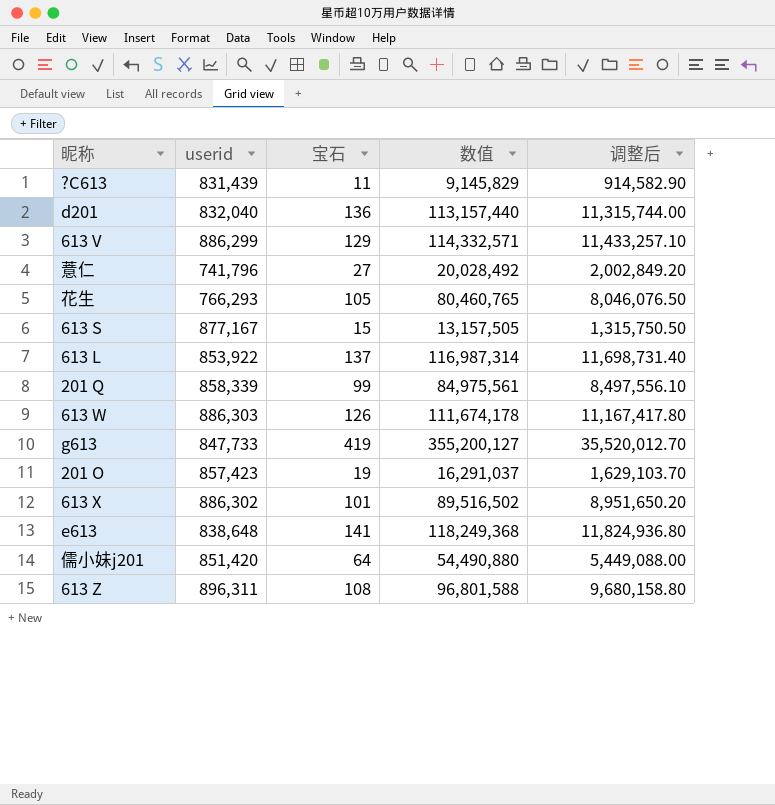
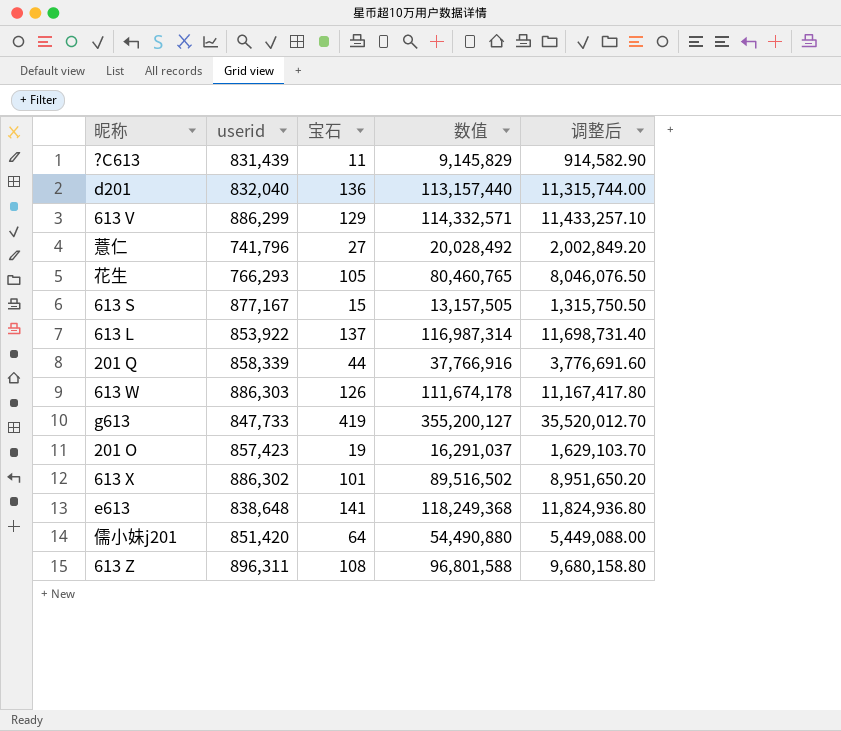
201 Q | 宝石: 99 -> 44
201 Q | 数值: 84,975,561 -> 37,766,916
201 Q | 调整后: 8,497,556.10 -> 3,776,691.60

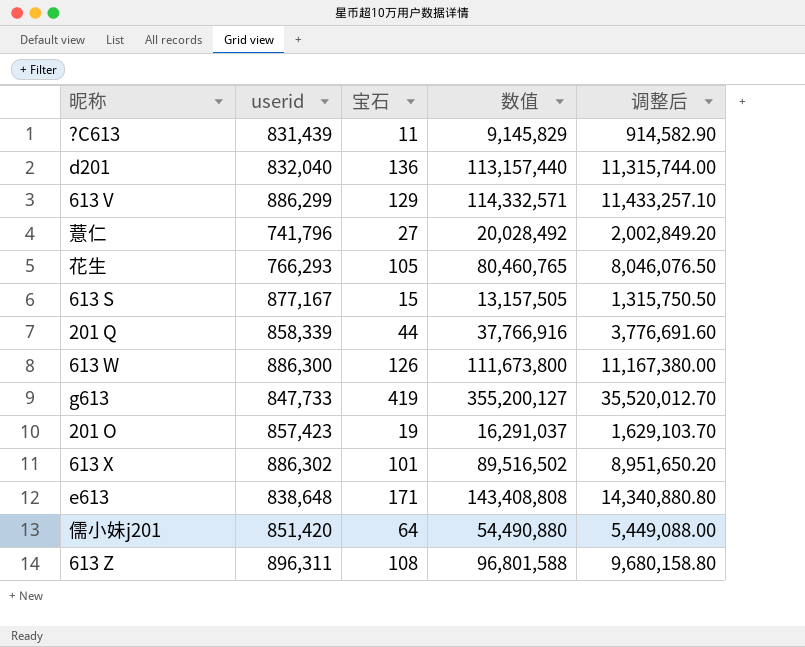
row 613 L: 853,922 | 137 | 116,987,314 | 11,698,731.40 -> none
613 W | userid: 886,303 -> 886,300
613 W | 数值: 111,674,178 -> 111,673,800
613 W | 调整后: 11,167,417.80 -> 11,167,380.00
e613 | 宝石: 141 -> 171
e613 | 数值: 118,249,368 -> 143,408,808
e613 | 调整后: 11,824,936.80 -> 14,340,880.80

